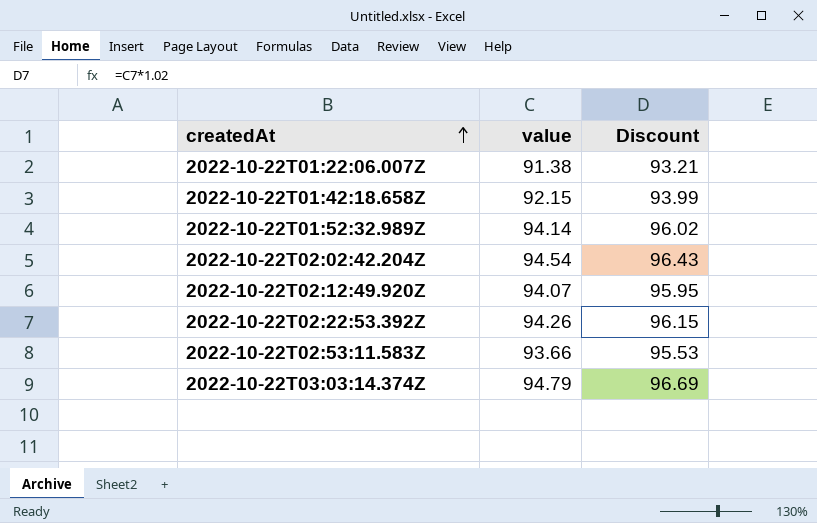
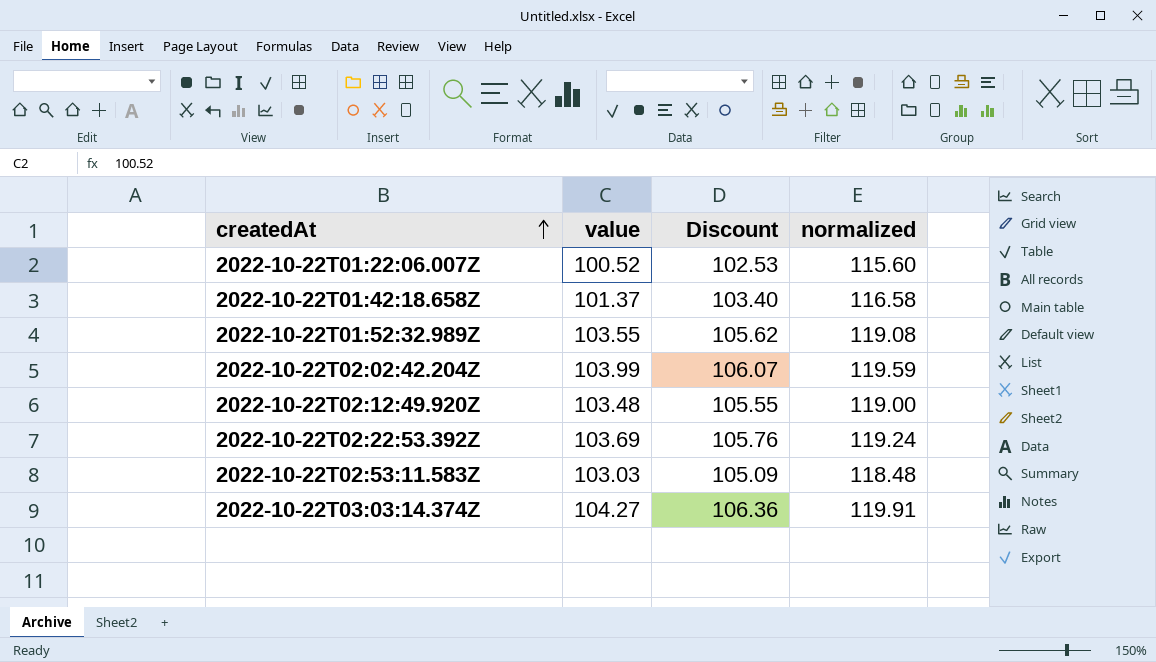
column normalized | formula: none -> [value] * 1.15
2022-10-22T01:22:06.007Z | value: 91.38 -> 100.52
2022-10-22T01:22:06.007Z | Discount: 93.21 -> 102.53
2022-10-22T01:42:18.658Z | value: 92.15 -> 101.37
2022-10-22T01:42:18.658Z | Discount: 93.99 -> 103.40
2022-10-22T01:52:32.989Z | value: 94.14 -> 103.55
2022-10-22T01:52:32.989Z | Discount: 96.02 -> 105.62
2022-10-22T02:02:42.204Z | value: 94.54 -> 103.99
2022-10-22T02:02:42.204Z | Discount: 96.43 -> 106.07
2022-10-22T02:12:49.920Z | value: 94.07 -> 103.48
2022-10-22T02:12:49.920Z | Discount: 95.95 -> 105.55
2022-10-22T02:22:53.392Z | value: 94.26 -> 103.69
2022-10-22T02:22:53.392Z | Discount: 96.15 -> 105.76
2022-10-22T02:53:11.583Z | value: 93.66 -> 103.03
2022-10-22T02:53:11.583Z | Discount: 95.53 -> 105.09
2022-10-22T03:03:14.374Z | value: 94.79 -> 104.27
2022-10-22T03:03:14.374Z | Discount: 96.69 -> 106.36

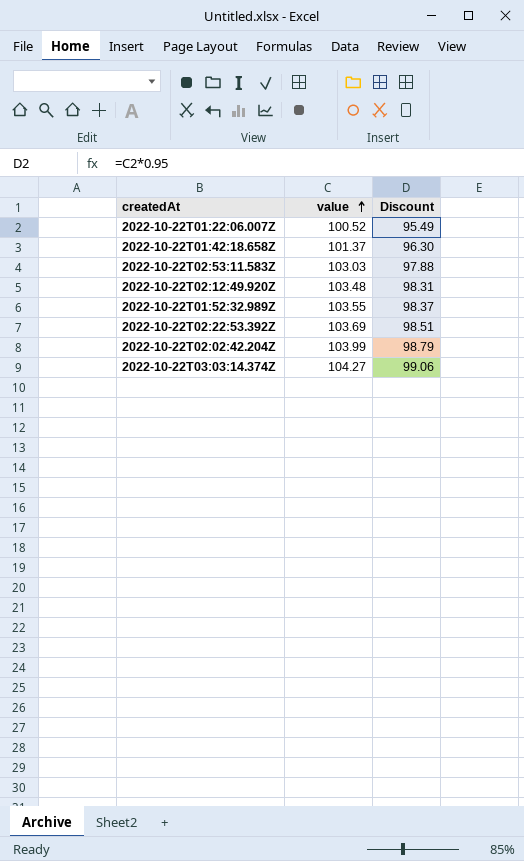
row order: createdAt ascending -> value ascending
column normalized | formula: [value] * 1.15 -> none
column Discount | formula: [value] * 1.02 -> [value] * 0.95

